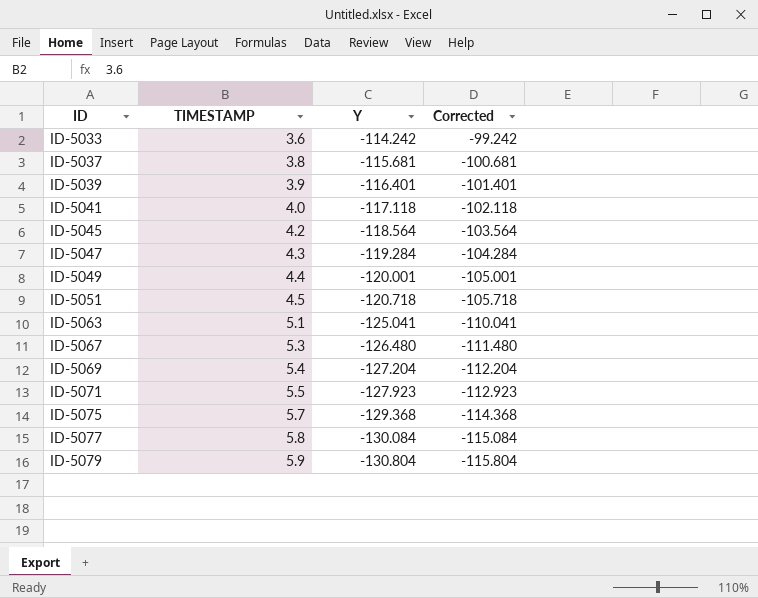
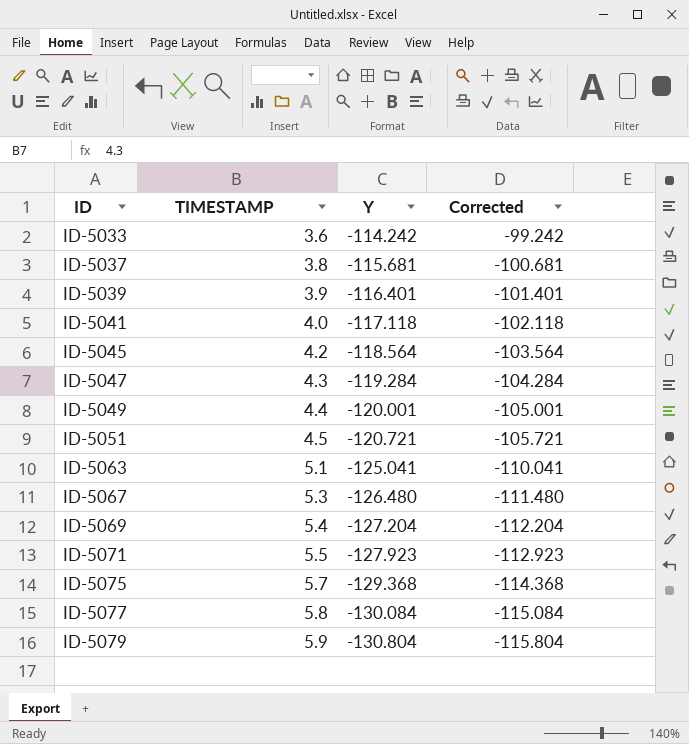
ID-5051 | Y: -120.718 -> -120.721
ID-5051 | Corrected: -105.718 -> -105.721

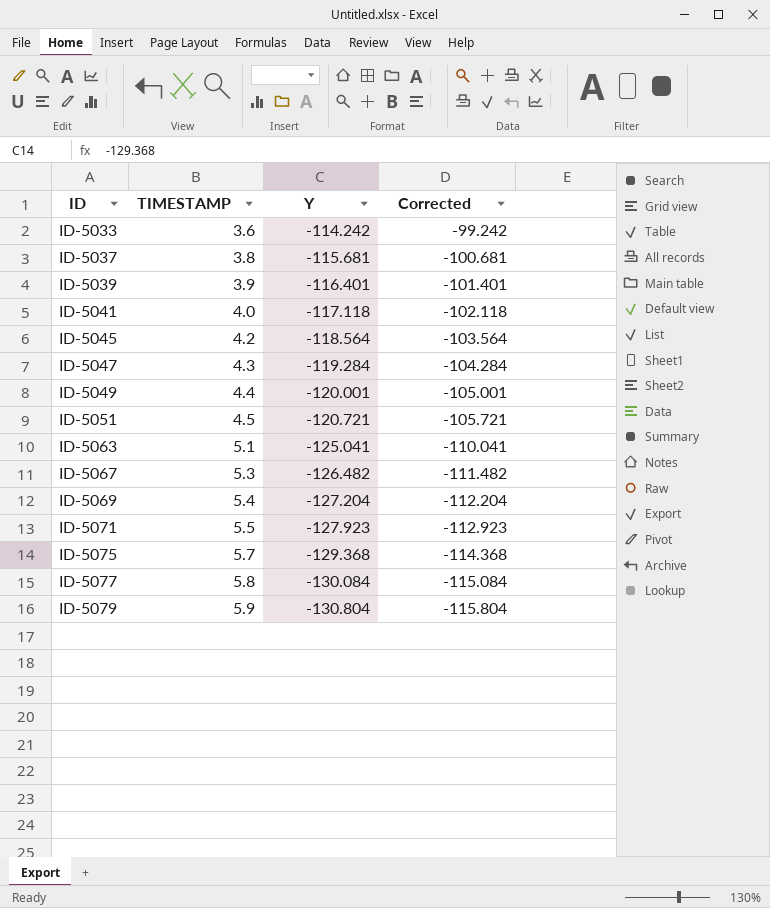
ID-5067 | Y: -126.480 -> -126.482
ID-5067 | Corrected: -111.480 -> -111.482

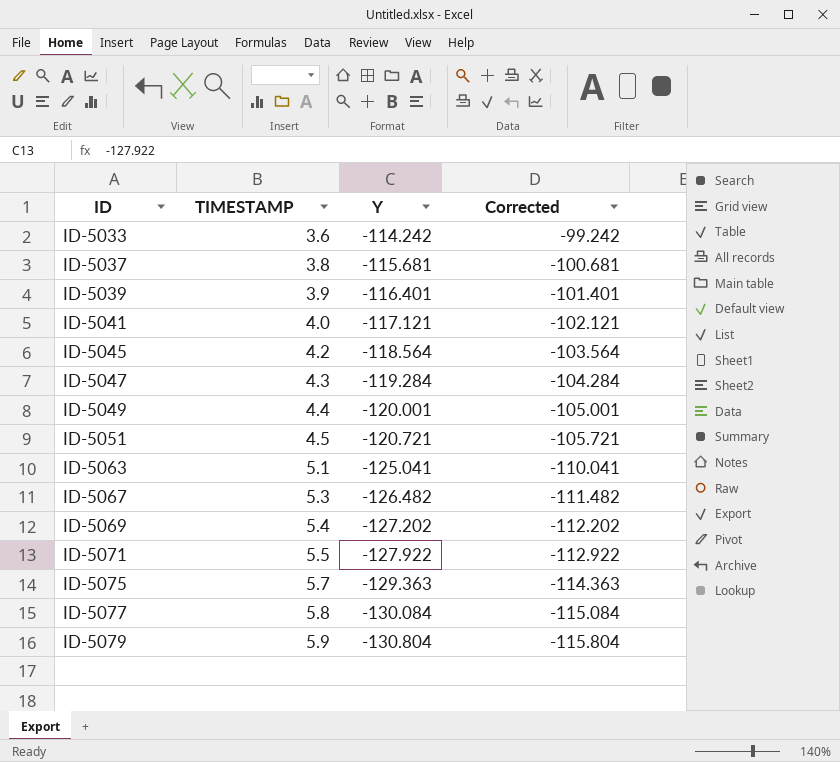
ID-5041 | Y: -117.118 -> -117.121
ID-5041 | Corrected: -102.118 -> -102.121
ID-5069 | Y: -127.204 -> -127.202
ID-5069 | Corrected: -112.204 -> -112.202
ID-5071 | Y: -127.923 -> -127.922
ID-5071 | Corrected: -112.923 -> -112.922
ID-5075 | Y: -129.368 -> -129.363
ID-5075 | Corrected: -114.368 -> -114.363

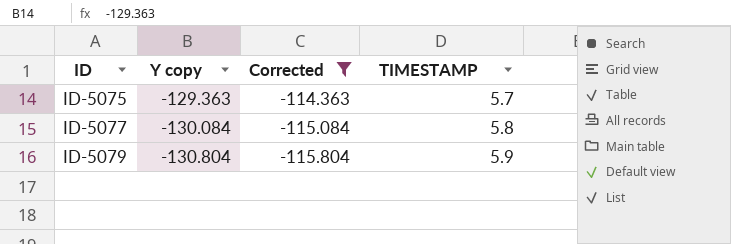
filter: none -> Corrected <= -114.363
column name: Y -> Y copy
column TIMESTAMP | position: 2 -> 4

